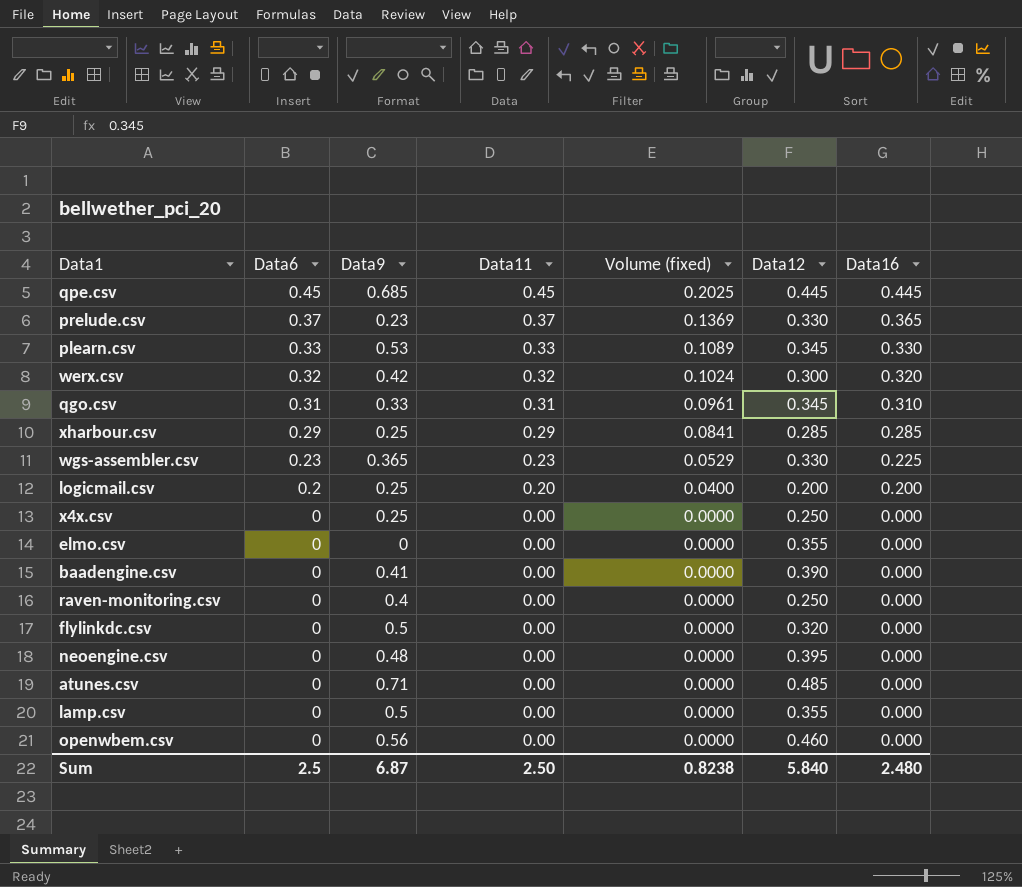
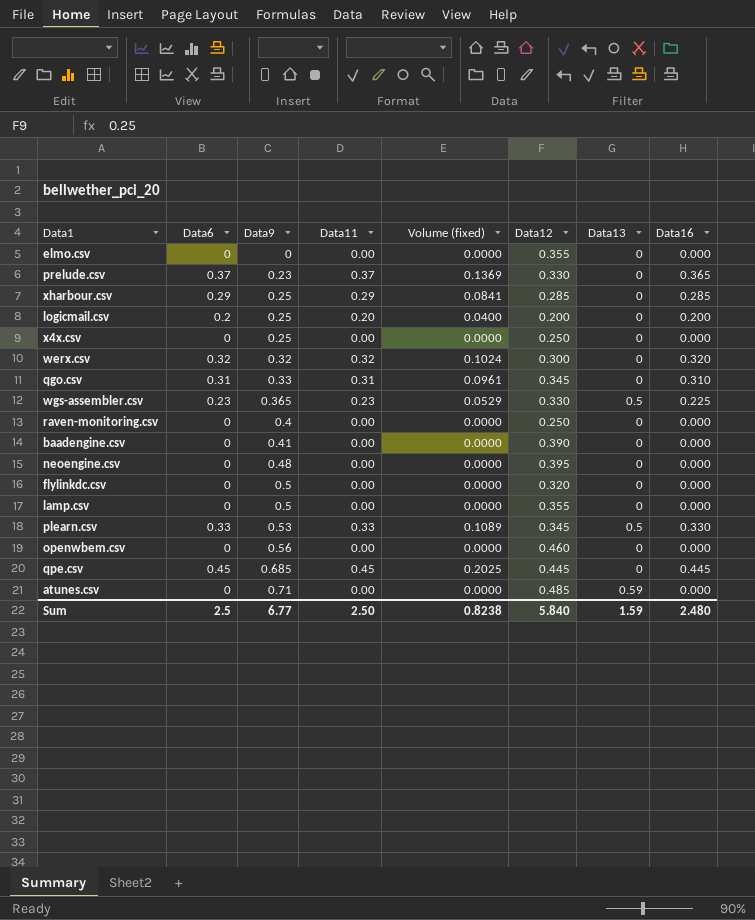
row order: Data6 descending -> Data9 ascending
column Data13 | position: none -> 7
werx.csv | Data9: 0.42 -> 0.32
Sum | Data9: 6.87 -> 6.77

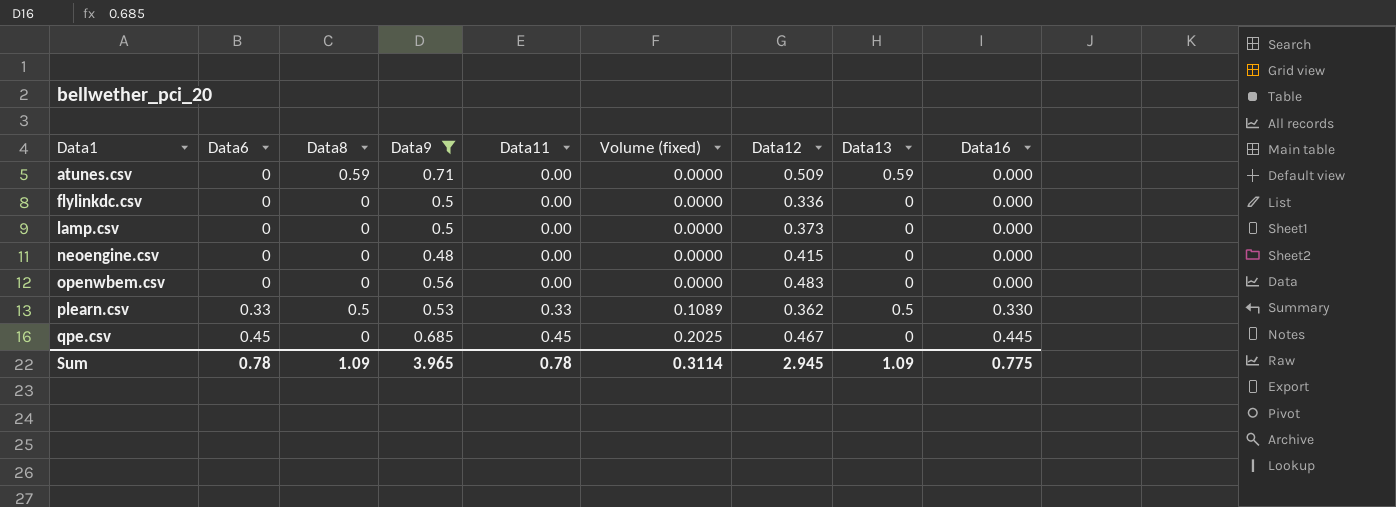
filter: none -> Data9 >= 0.48
row order: Data9 ascending -> Data1 ascending
column Data8 | position: none -> 3
atunes.csv | Data12: 0.485 -> 0.509
flylinkdc.csv | Data12: 0.320 -> 0.336
lamp.csv | Data12: 0.355 -> 0.373
neoengine.csv | Data12: 0.395 -> 0.415
openwbem.csv | Data12: 0.460 -> 0.483
plearn.csv | Data12: 0.345 -> 0.362
qpe.csv | Data12: 0.445 -> 0.467
Sum | Data6: 2.5 -> 0.78
Sum | Data9: 6.77 -> 3.965
Sum | Data11: 2.50 -> 0.78
Sum | Volume (fixed): 0.8238 -> 0.3114
Sum | Data12: 5.840 -> 2.945
Sum | Data13: 1.59 -> 1.09
Sum | Data16: 2.480 -> 0.775

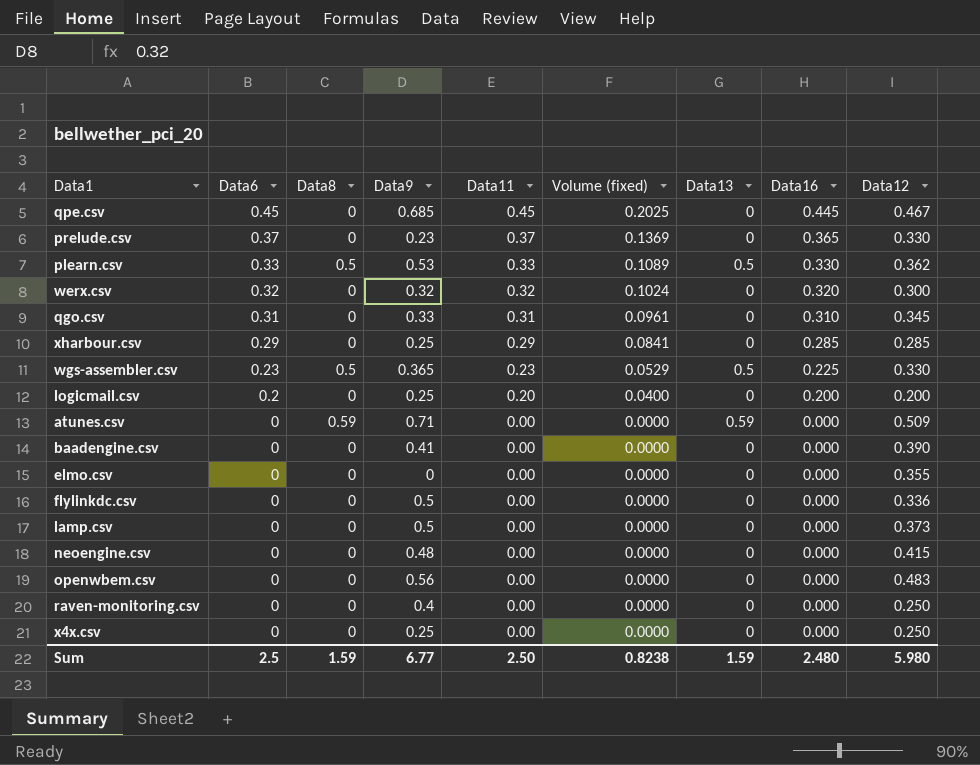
filter: Data9 >= 0.48 -> none
row order: Data1 ascending -> Data6 descending
column Data12 | position: 7 -> 9
Sum | Data6: 0.78 -> 2.5
Sum | Data8: 1.09 -> 1.59
Sum | Data9: 3.965 -> 6.77
Sum | Data11: 0.78 -> 2.50
Sum | Volume (fixed): 0.3114 -> 0.8238
Sum | Data13: 1.09 -> 1.59
Sum | Data16: 0.775 -> 2.480
Sum | Data12: 2.945 -> 5.980

